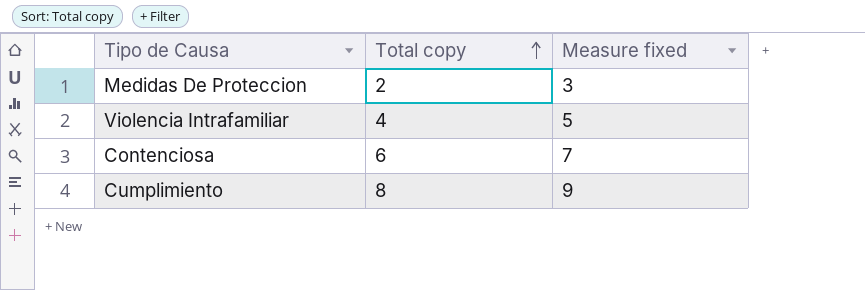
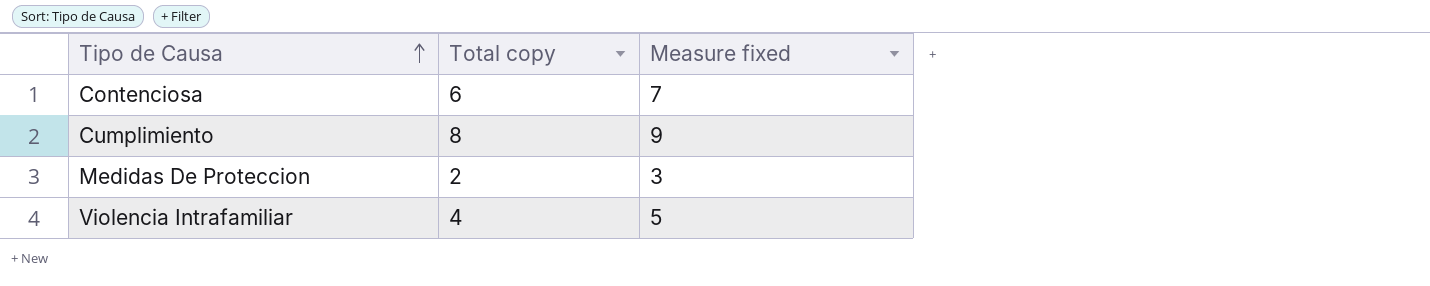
row order: Total copy ascending -> Tipo de Causa ascending

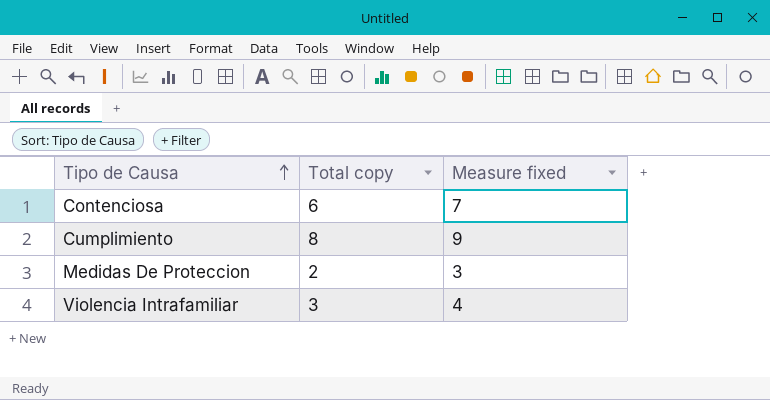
Violencia Intrafamiliar | Total copy: 4 -> 3
Violencia Intrafamiliar | Measure fixed: 5 -> 4

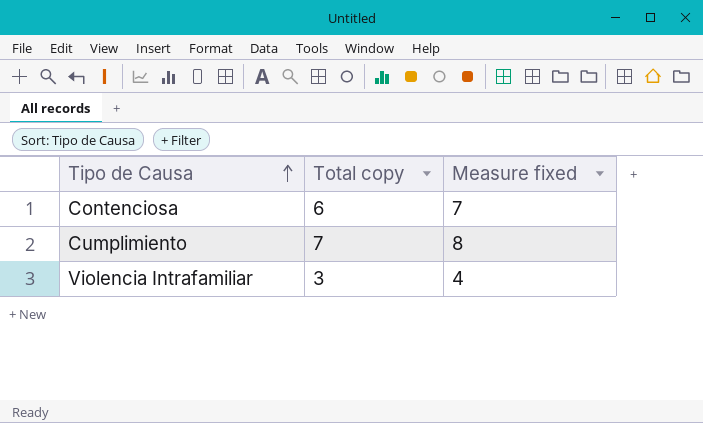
row Medidas De Proteccion: 2 | 3 -> none
Cumplimiento | Total copy: 8 -> 7
Cumplimiento | Measure fixed: 9 -> 8

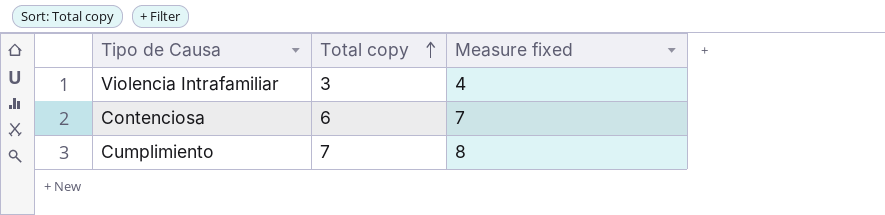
row order: Tipo de Causa ascending -> Total copy ascending

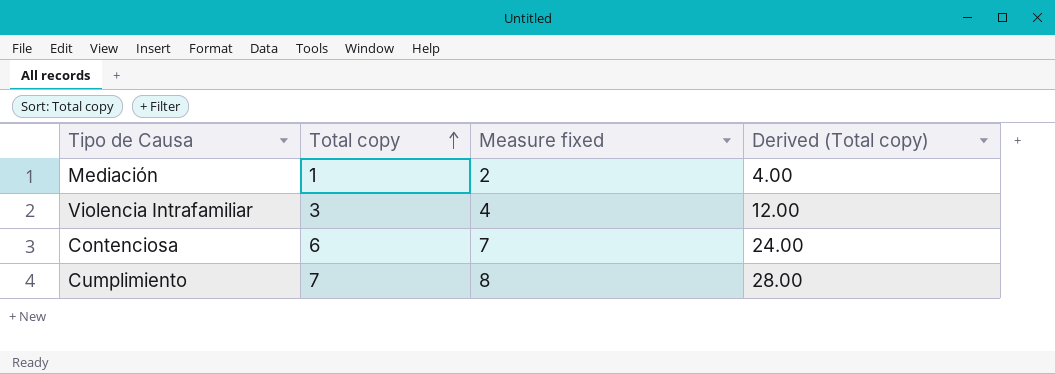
column Derived (Total copy) | formula: none -> [Total copy] * 4
row Mediación: none -> 1 | 2 | 4.00

